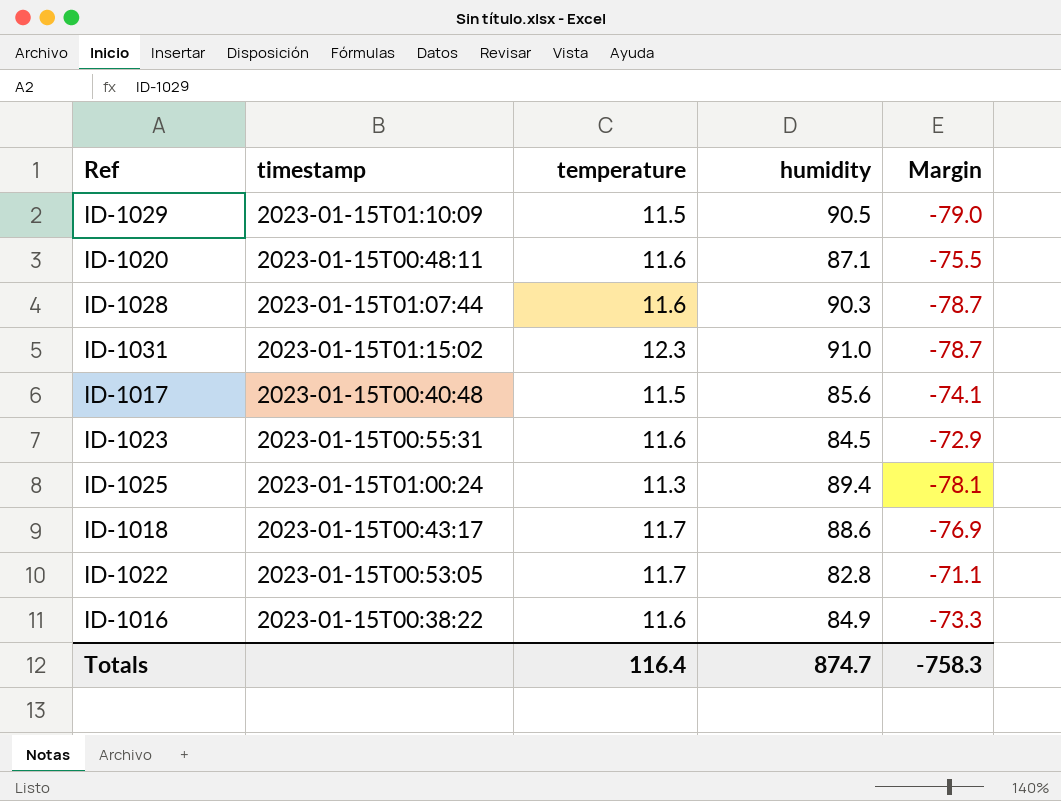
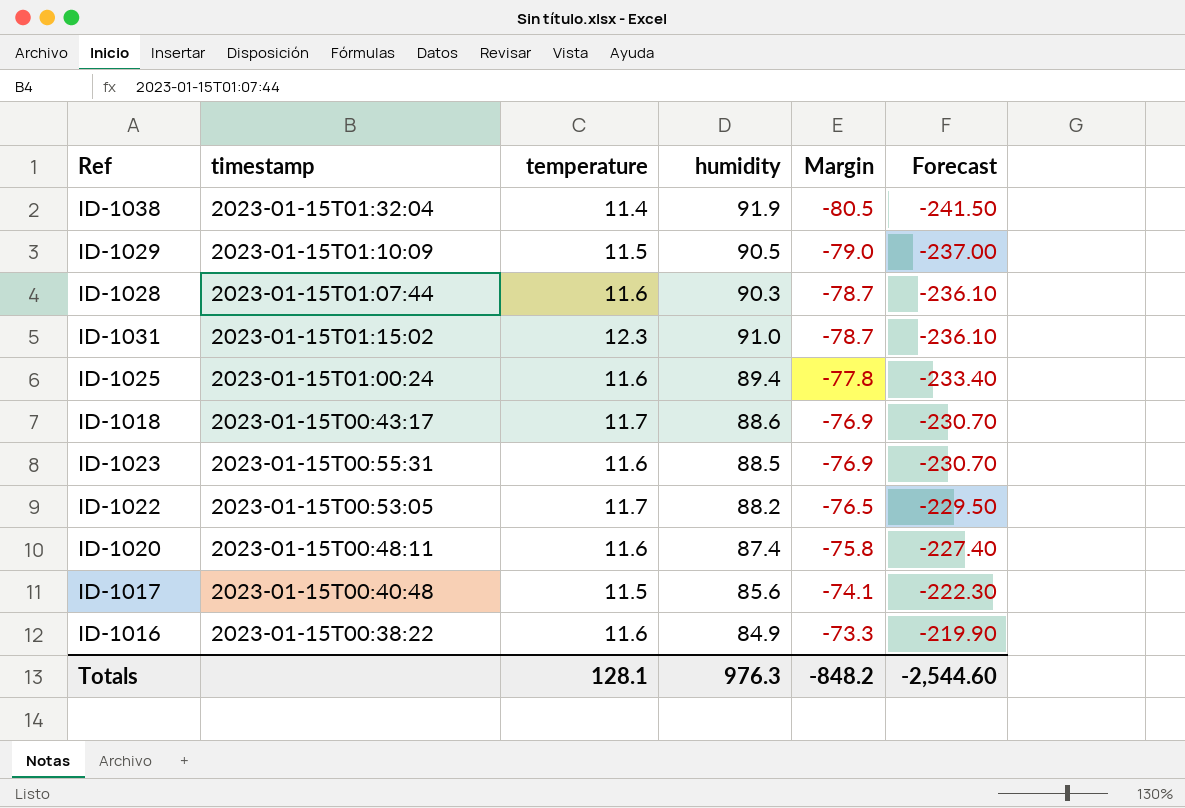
row order: none -> Margin ascending
column Forecast | formula: none -> [Margin] * 3
row ID-1038: none -> 2023-01-15T01:32:04 | 11.4 | 91.9 | -80.5 | -241.50
ID-1025 | temperature: 11.3 -> 11.6
ID-1025 | Margin: -78.1 -> -77.8
ID-1023 | humidity: 84.5 -> 88.5
ID-1023 | Margin: -72.9 -> -76.9
ID-1022 | humidity: 82.8 -> 88.2
ID-1022 | Margin: -71.1 -> -76.5
ID-1020 | humidity: 87.1 -> 87.4
ID-1020 | Margin: -75.5 -> -75.8
Totals | temperature: 116.4 -> 128.1
Totals | humidity: 874.7 -> 976.3
Totals | Margin: -758.3 -> -848.2

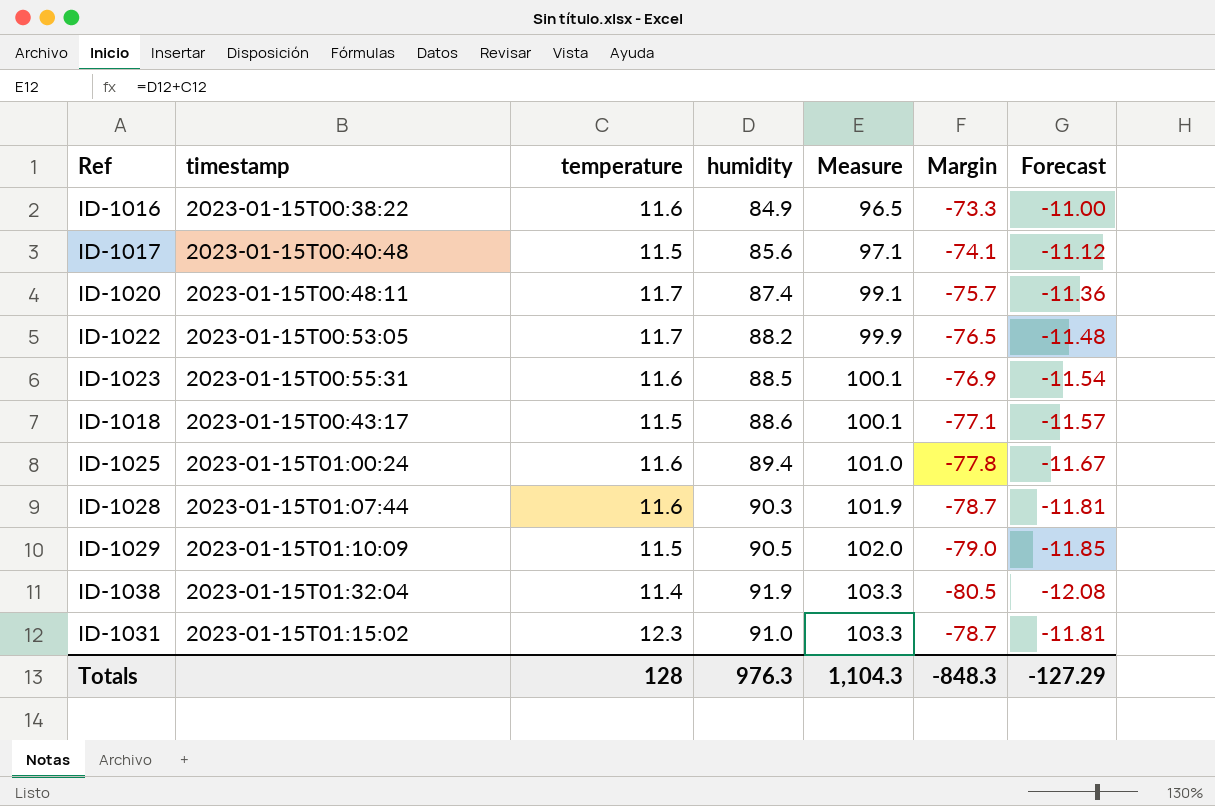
row order: Margin ascending -> Measure ascending
column Measure | formula: none -> [temperature] + [humidity]
column Forecast | formula: [Margin] * 3 -> [Margin] * 0.15
ID-1020 | temperature: 11.6 -> 11.7
ID-1020 | Margin: -75.8 -> -75.7
ID-1018 | temperature: 11.7 -> 11.5
ID-1018 | Margin: -76.9 -> -77.1
Totals | temperature: 128.1 -> 128
Totals | Margin: -848.2 -> -848.3
Totals | Forecast: -2,544.60 -> -127.29

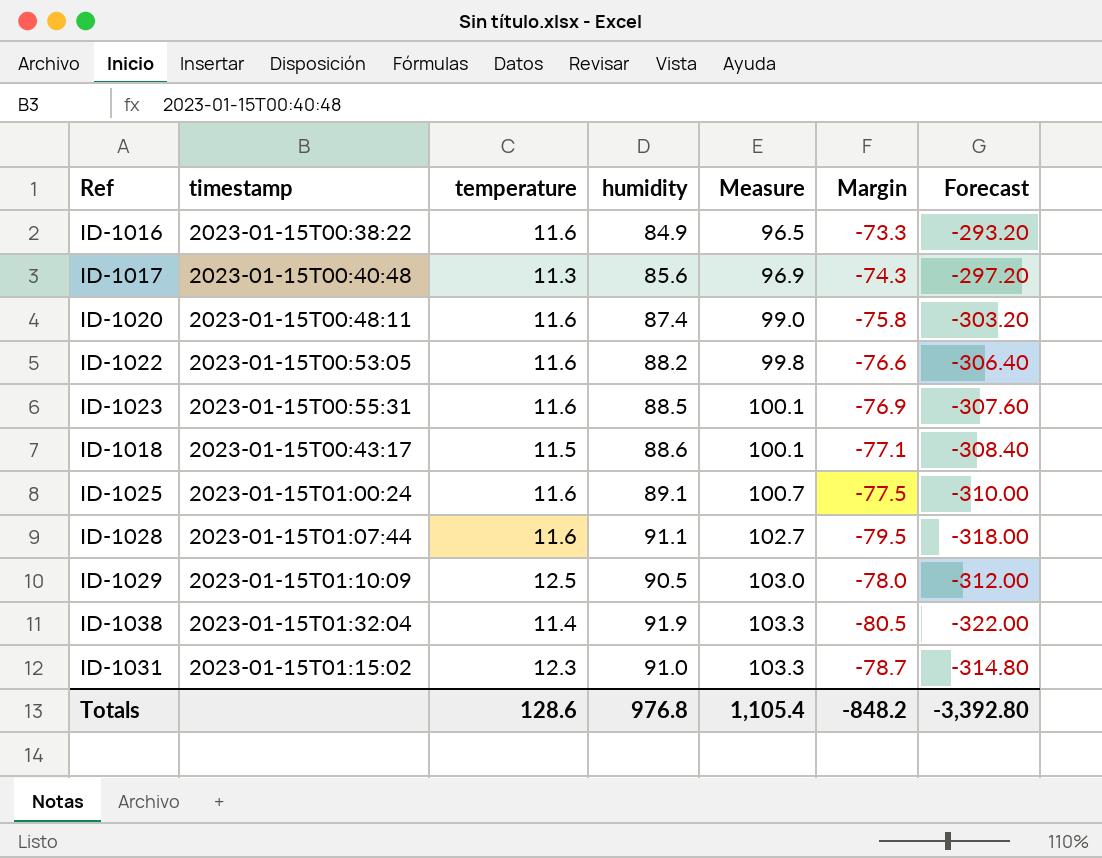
column Forecast | formula: [Margin] * 0.15 -> [Margin] * 4
ID-1017 | temperature: 11.5 -> 11.3
ID-1017 | Measure: 97.1 -> 96.9
ID-1017 | Margin: -74.1 -> -74.3
ID-1020 | temperature: 11.7 -> 11.6
ID-1020 | Measure: 99.1 -> 99.0
ID-1020 | Margin: -75.7 -> -75.8
ID-1022 | temperature: 11.7 -> 11.6
ID-1022 | Measure: 99.9 -> 99.8
ID-1022 | Margin: -76.5 -> -76.6
ID-1025 | humidity: 89.4 -> 89.1
ID-1025 | Measure: 101.0 -> 100.7
ID-1025 | Margin: -77.8 -> -77.5
ID-1028 | humidity: 90.3 -> 91.1
ID-1028 | Measure: 101.9 -> 102.7
ID-1028 | Margin: -78.7 -> -79.5
ID-1029 | temperature: 11.5 -> 12.5
ID-1029 | Measure: 102.0 -> 103.0
ID-1029 | Margin: -79.0 -> -78.0
Totals | temperature: 128 -> 128.6
Totals | humidity: 976.3 -> 976.8
Totals | Measure: 1,104.3 -> 1,105.4
Totals | Margin: -848.3 -> -848.2
Totals | Forecast: -127.29 -> -3,392.80

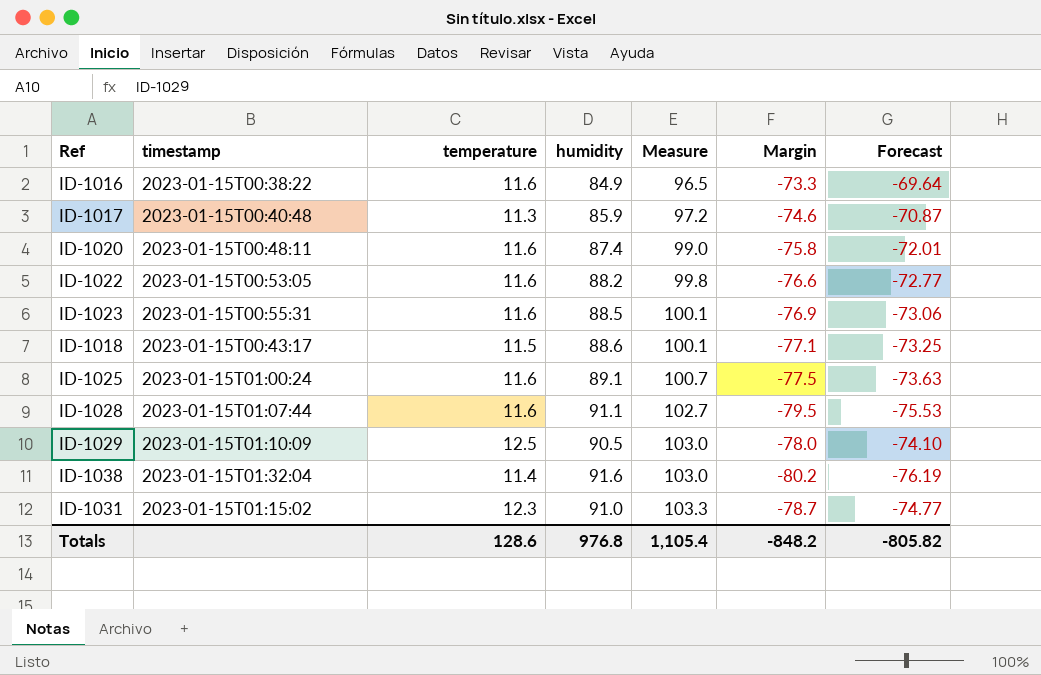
column Forecast | formula: [Margin] * 4 -> [Margin] * 0.95
ID-1017 | humidity: 85.6 -> 85.9
ID-1017 | Measure: 96.9 -> 97.2
ID-1017 | Margin: -74.3 -> -74.6
ID-1038 | humidity: 91.9 -> 91.6
ID-1038 | Measure: 103.3 -> 103.0
ID-1038 | Margin: -80.5 -> -80.2
Totals | Forecast: -3,392.80 -> -805.82

